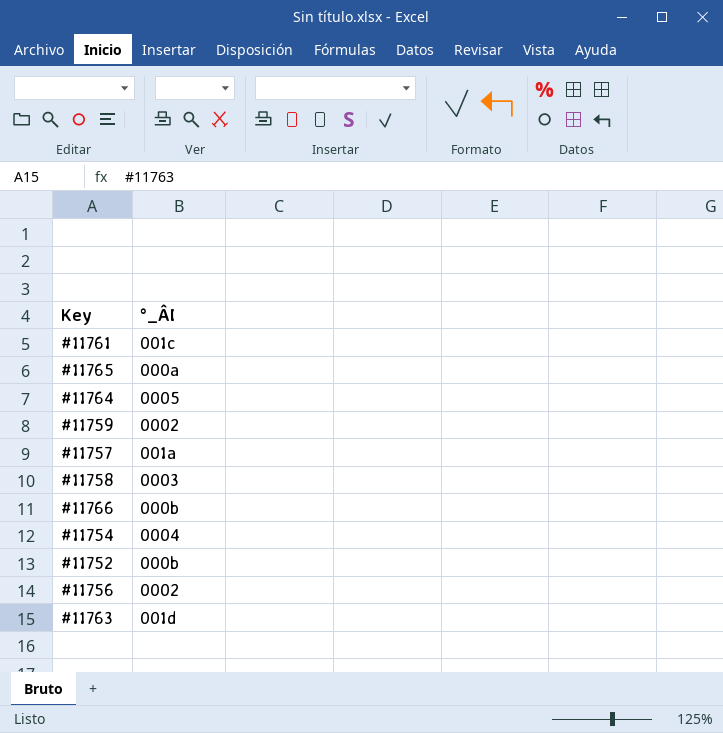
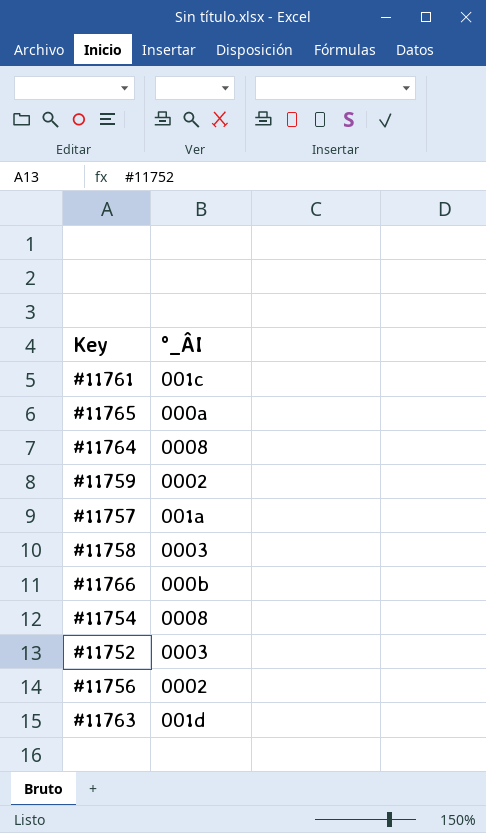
#11764 | °_ÂI: 0005 -> 0008
#11754 | °_ÂI: 0004 -> 0008
#11752 | °_ÂI: 000b -> 0003

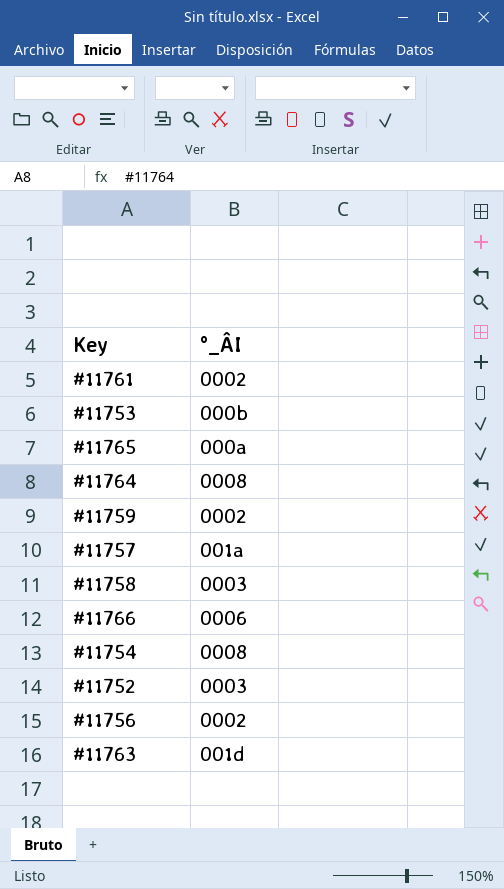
#11761 | °_ÂI: 001c -> 0002
row #11753: none -> 000b
#11766 | °_ÂI: 000b -> 0006

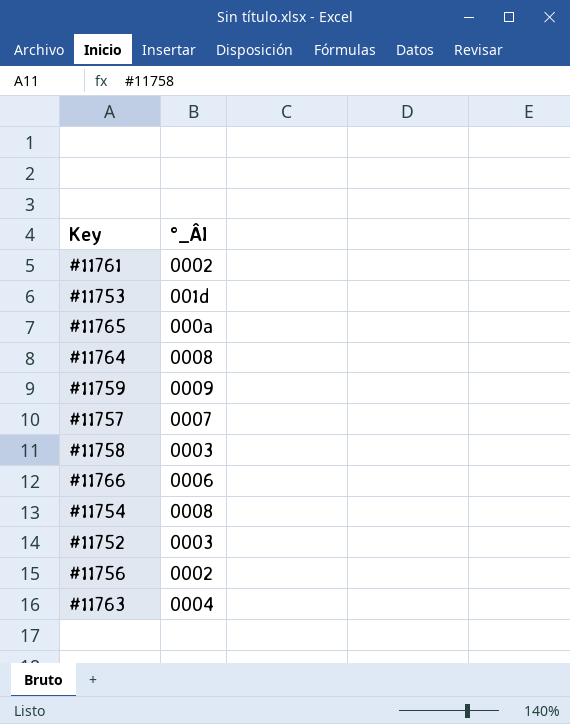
#11753 | °_ÂI: 000b -> 001d
#11759 | °_ÂI: 0002 -> 0009
#11757 | °_ÂI: 001a -> 0007
#11763 | °_ÂI: 001d -> 0004

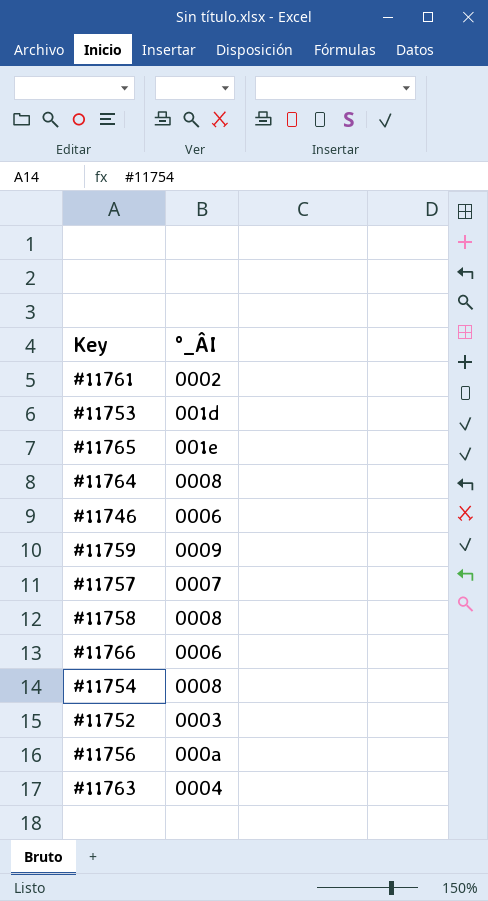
#11765 | °_ÂI: 000a -> 001e
row #11746: none -> 0006
#11758 | °_ÂI: 0003 -> 0008
#11756 | °_ÂI: 0002 -> 000a

